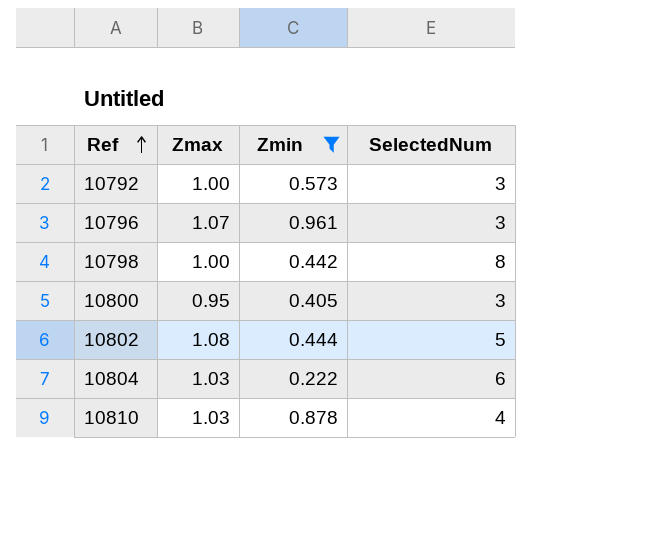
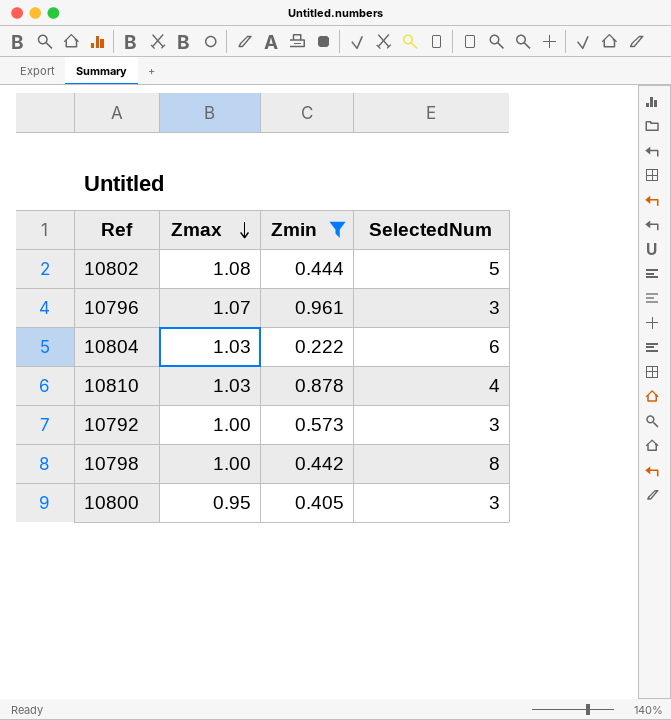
row order: Ref ascending -> Zmax descending

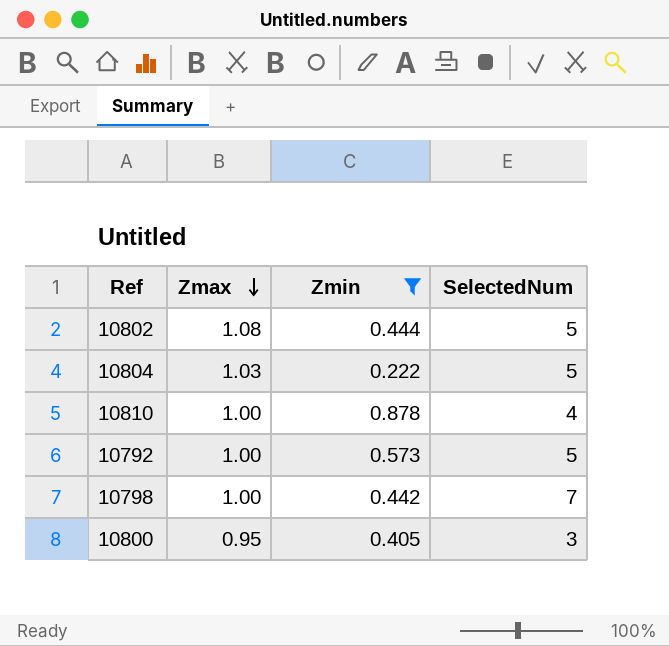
row 10796: 1.07 | 0.961 | 3 -> none
10804 | SelectedNum: 6 -> 5
10810 | Zmax: 1.03 -> 1.00
10792 | SelectedNum: 3 -> 5
10798 | SelectedNum: 8 -> 7

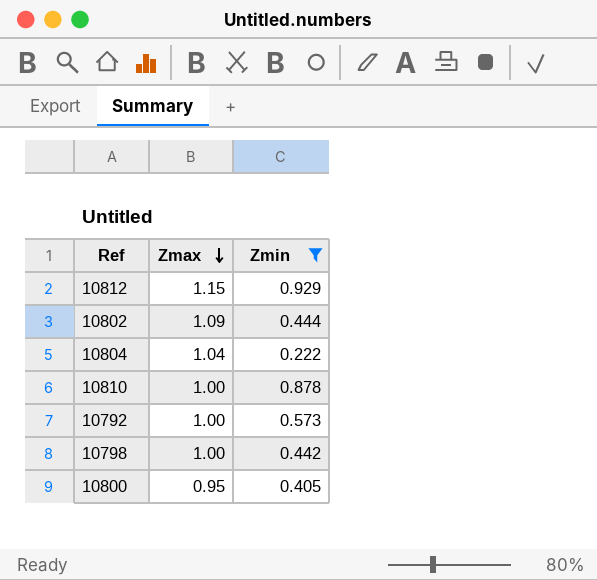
column SelectedNum | position: 4 -> none
row 10812: none -> 1.15 | 0.929
10802 | Zmax: 1.08 -> 1.09
10804 | Zmax: 1.03 -> 1.04

